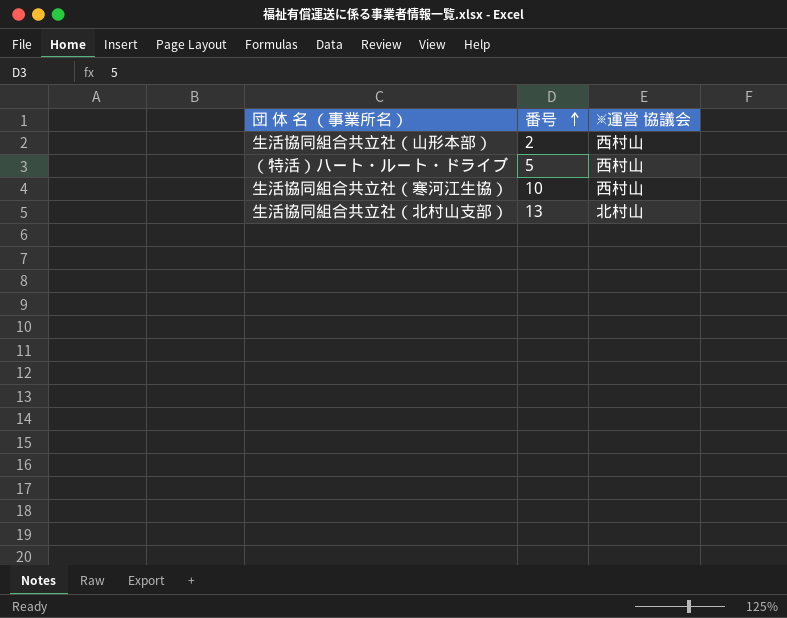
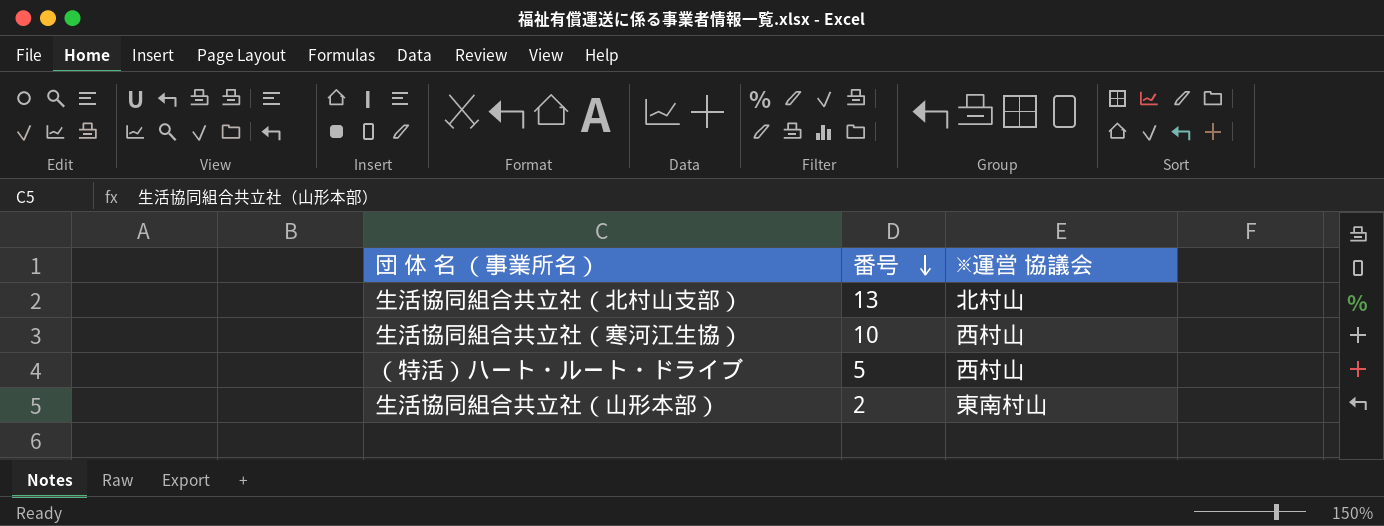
row order: 番号 ascending -> 番号 descending
生活協同組合共立社（山形本部） | ※運営 協議会: 西村山 -> 東南村山

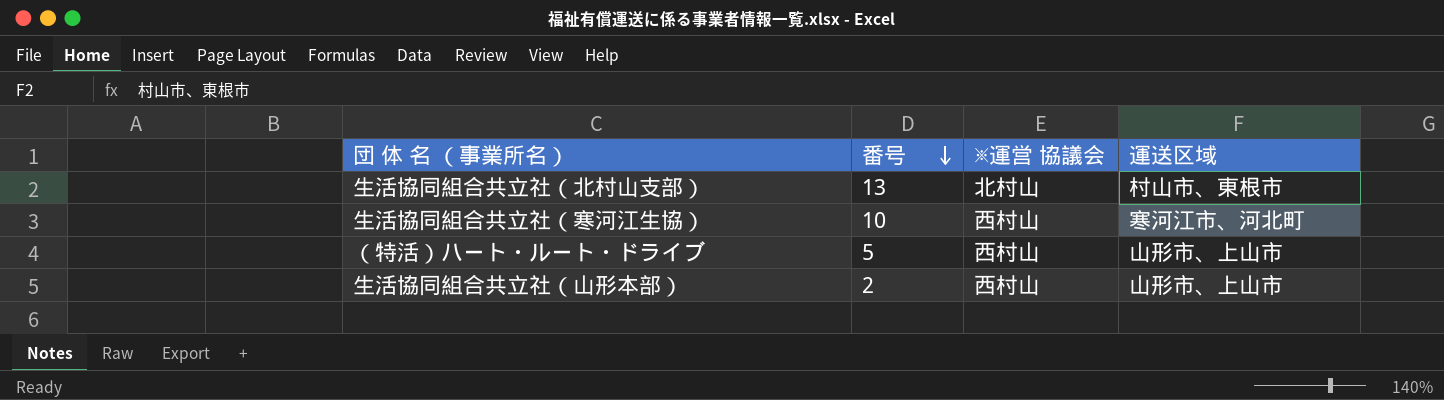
column 運送区域 | position: none -> 4
生活協同組合共立社（山形本部） | ※運営 協議会: 東南村山 -> 西村山

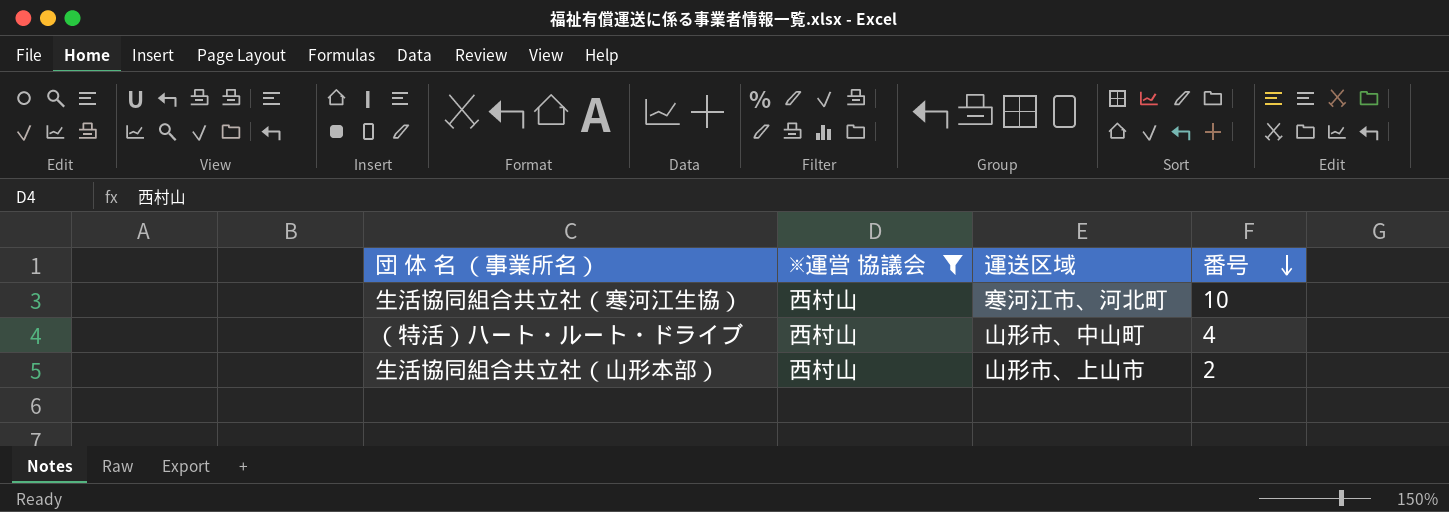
filter: none -> ※運営 協議会 = 西村山
column 番号 | position: 2 -> 4
（特活）ハート・ルート・ドライブ | 運送区域: 山形市、上山市 -> 山形市、中山町
（特活）ハート・ルート・ドライブ | 番号: 5 -> 4

